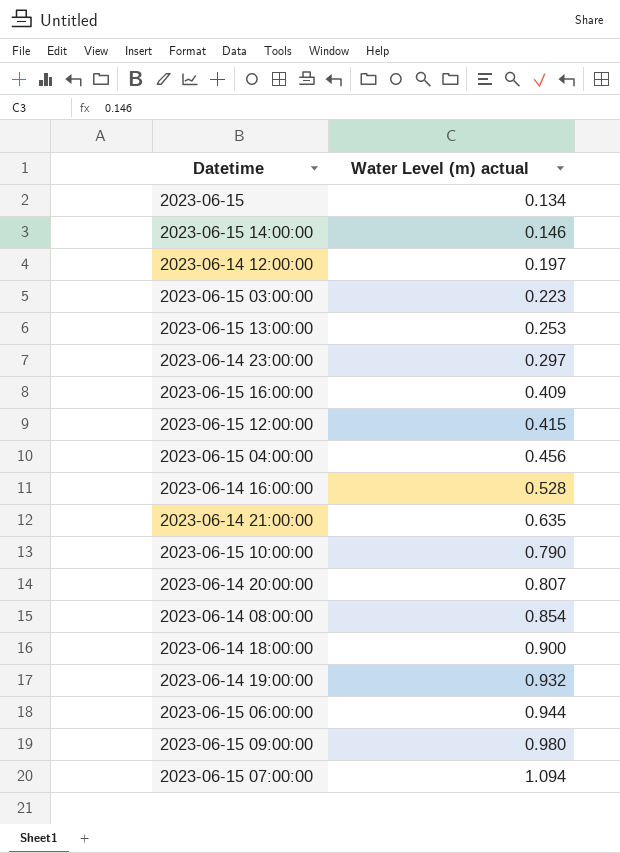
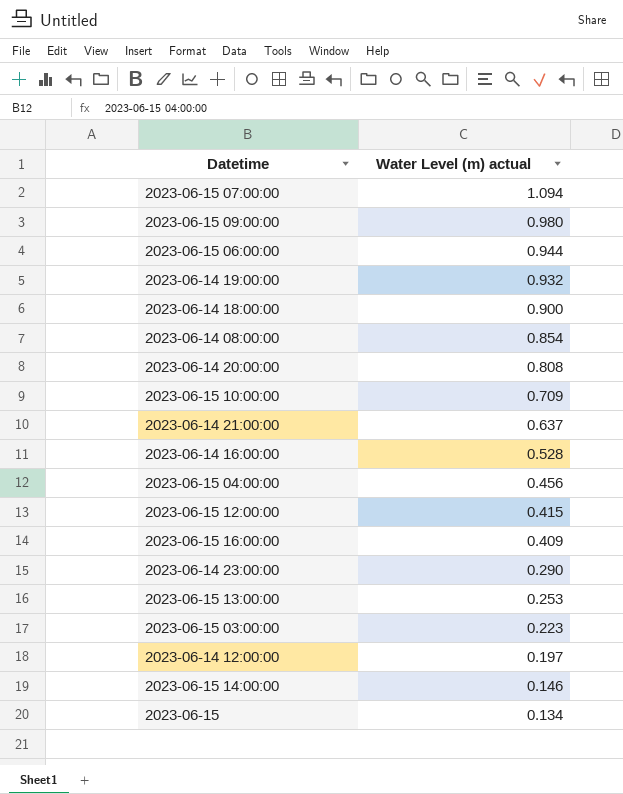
row order: Water Level (m) actual ascending -> Water Level (m) actual descending
2023-06-14 20:00:00 | Water Level (m) actual: 0.807 -> 0.808
2023-06-15 10:00:00 | Water Level (m) actual: 0.790 -> 0.709
2023-06-14 21:00:00 | Water Level (m) actual: 0.635 -> 0.637
2023-06-14 23:00:00 | Water Level (m) actual: 0.297 -> 0.290

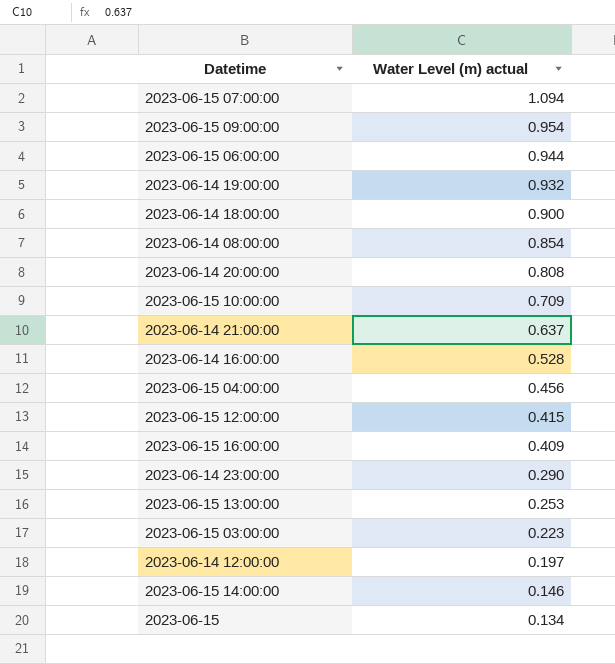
2023-06-15 09:00:00 | Water Level (m) actual: 0.980 -> 0.954

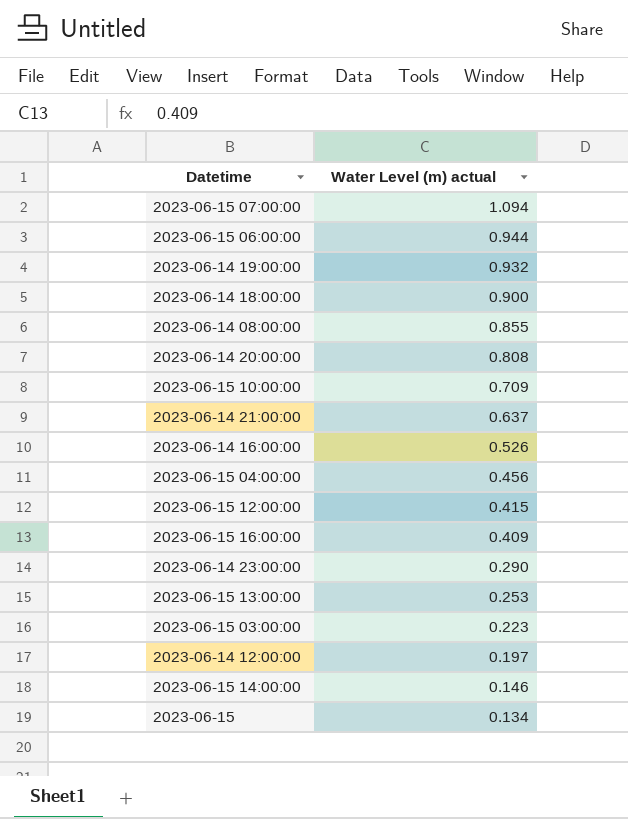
row 2023-06-15 09:00:00: 0.954 -> none
2023-06-14 08:00:00 | Water Level (m) actual: 0.854 -> 0.855
2023-06-14 16:00:00 | Water Level (m) actual: 0.528 -> 0.526

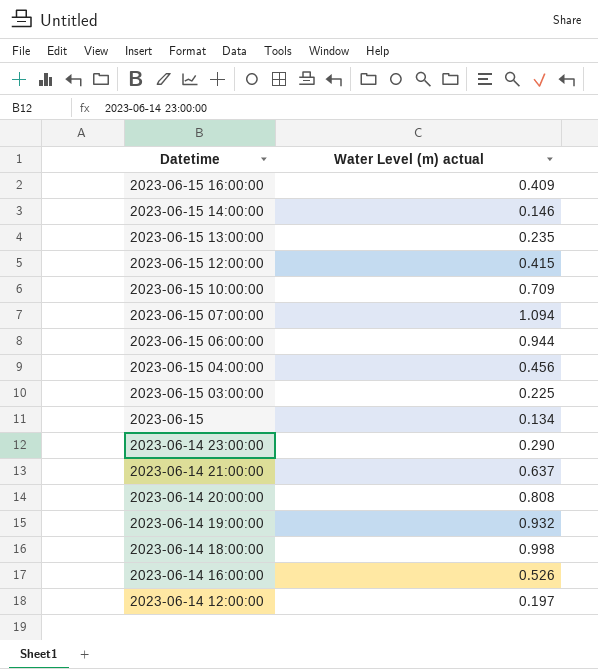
row order: Water Level (m) actual descending -> Datetime descending
row 2023-06-14 08:00:00: 0.855 -> none
2023-06-15 13:00:00 | Water Level (m) actual: 0.253 -> 0.235
2023-06-15 03:00:00 | Water Level (m) actual: 0.223 -> 0.225
2023-06-14 18:00:00 | Water Level (m) actual: 0.900 -> 0.998

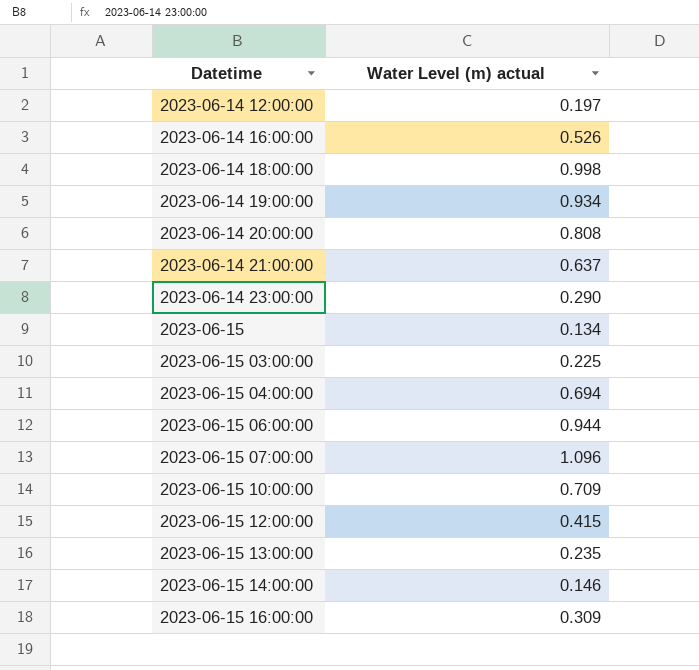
row order: Datetime descending -> Datetime ascending
2023-06-14 19:00:00 | Water Level (m) actual: 0.932 -> 0.934
2023-06-15 04:00:00 | Water Level (m) actual: 0.456 -> 0.694
2023-06-15 07:00:00 | Water Level (m) actual: 1.094 -> 1.096
2023-06-15 16:00:00 | Water Level (m) actual: 0.409 -> 0.309

